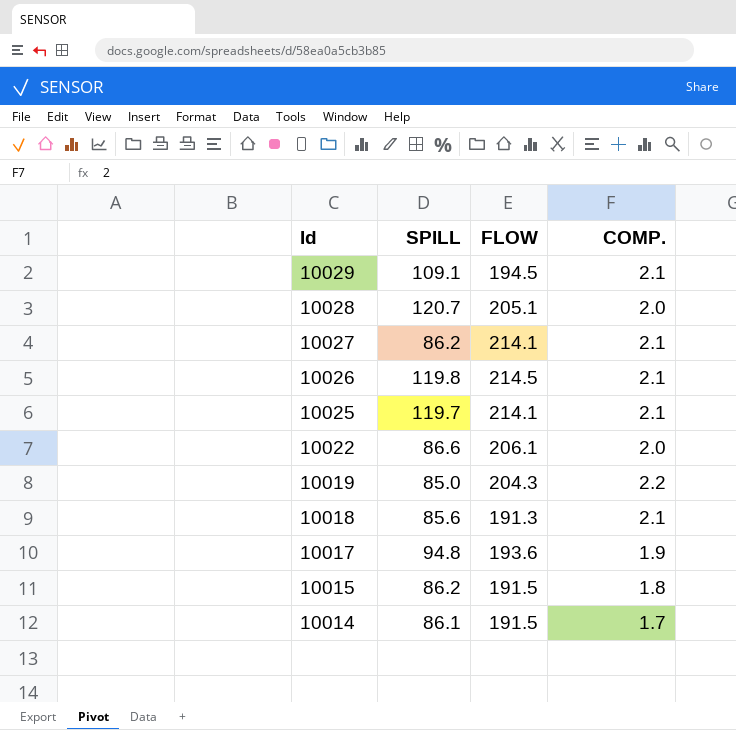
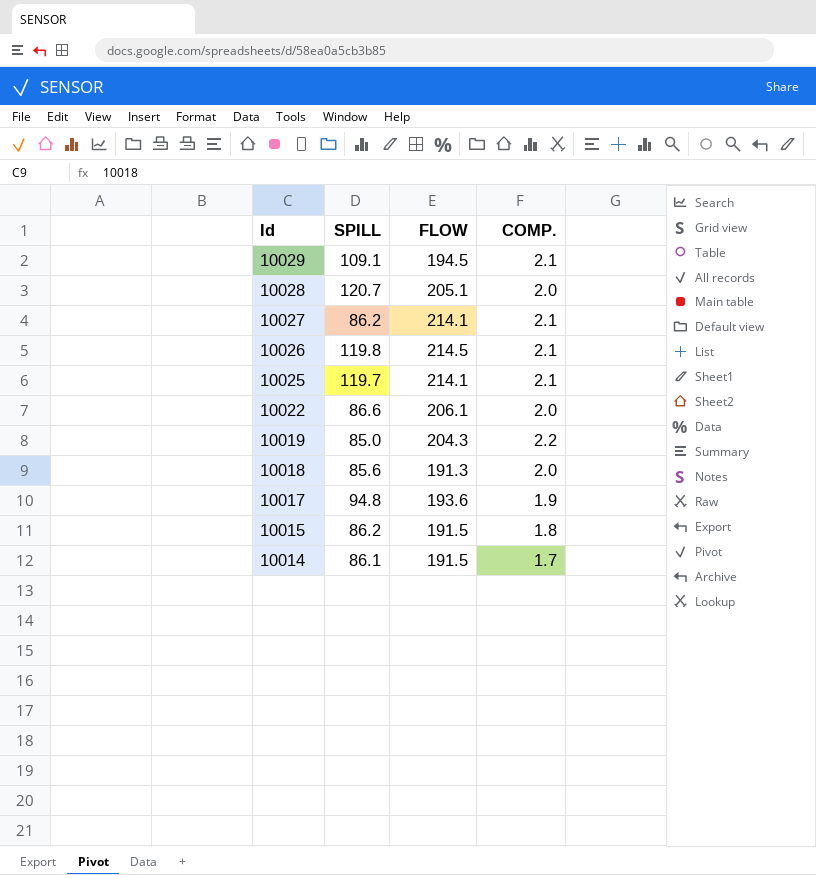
10018 | COMP.: 2.1 -> 2.0

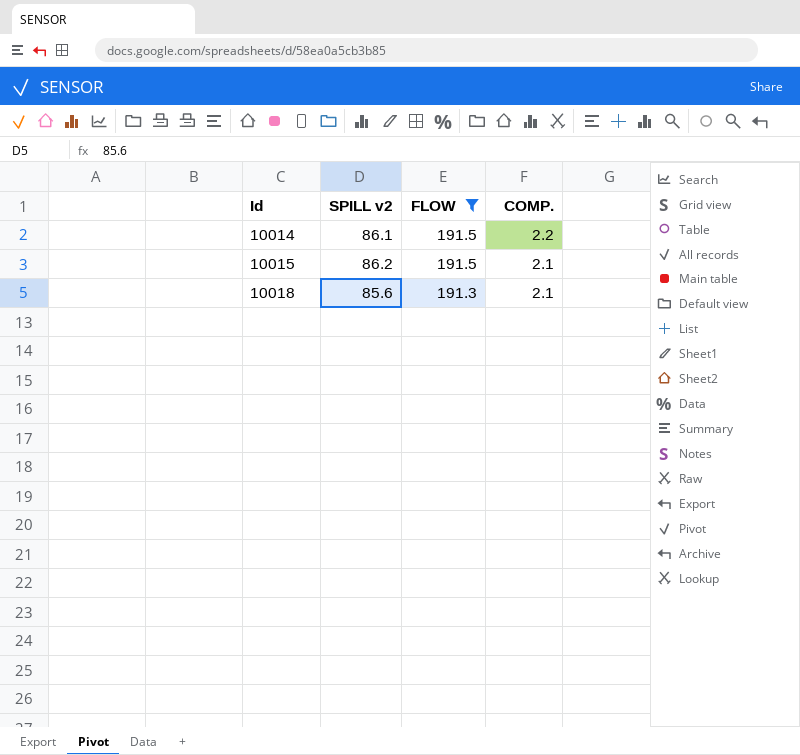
filter: none -> FLOW <= 191.5
row order: Id descending -> Id ascending
column name: SPILL -> SPILL v2
10014 | COMP.: 1.7 -> 2.2
10015 | COMP.: 1.8 -> 2.1
10018 | COMP.: 2.0 -> 2.1

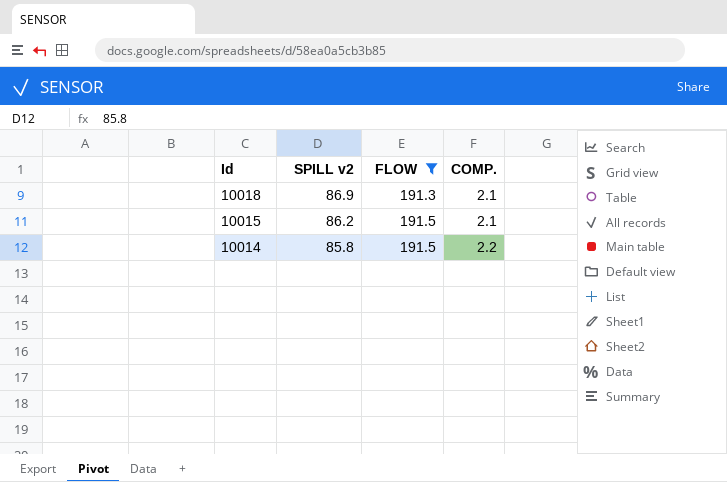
row order: Id ascending -> Id descending
10018 | SPILL v2: 85.6 -> 86.9
10014 | SPILL v2: 86.1 -> 85.8

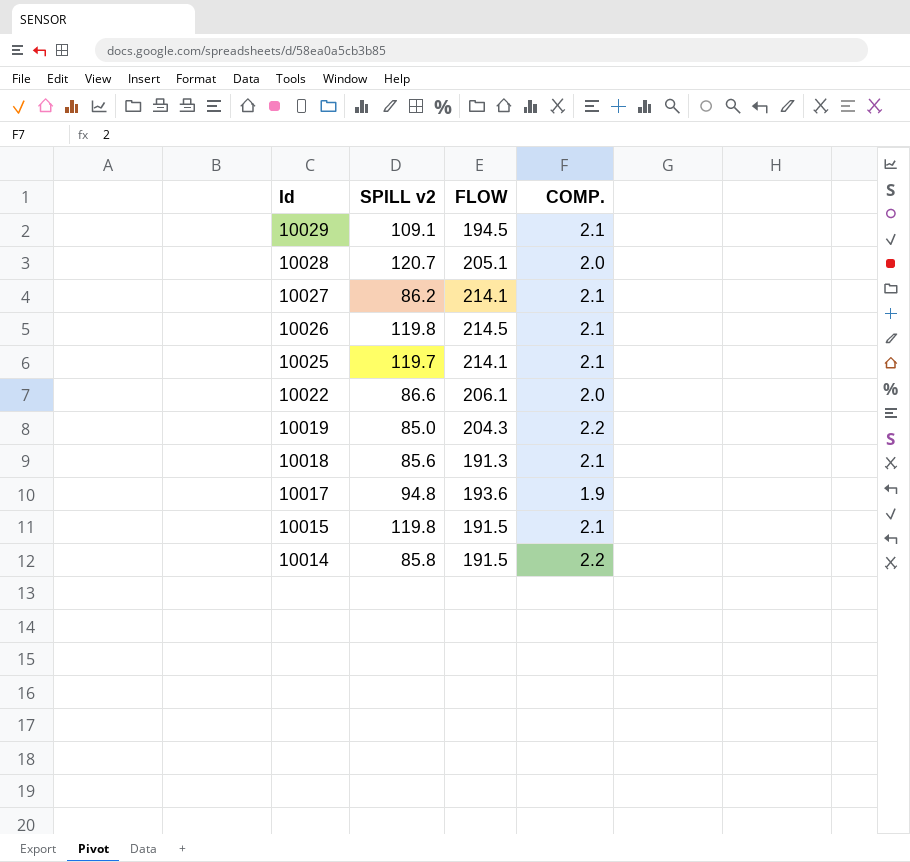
filter: FLOW <= 191.5 -> none
10018 | SPILL v2: 86.9 -> 85.6
10015 | SPILL v2: 86.2 -> 119.8

